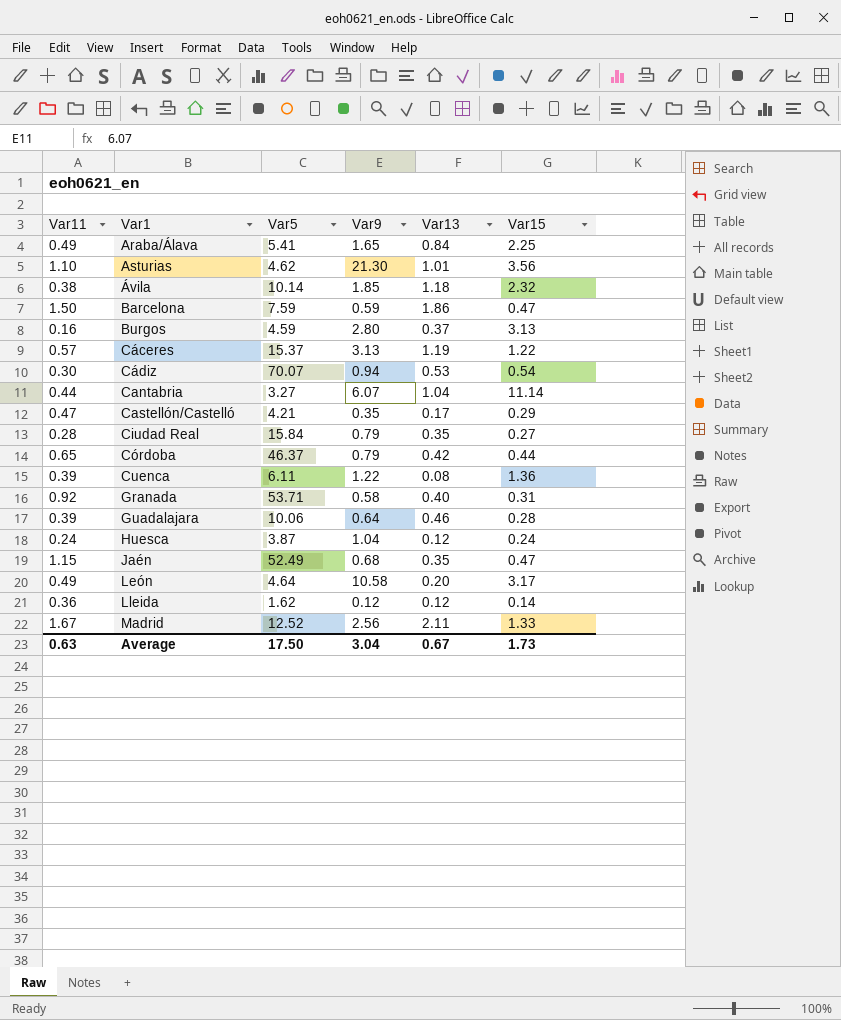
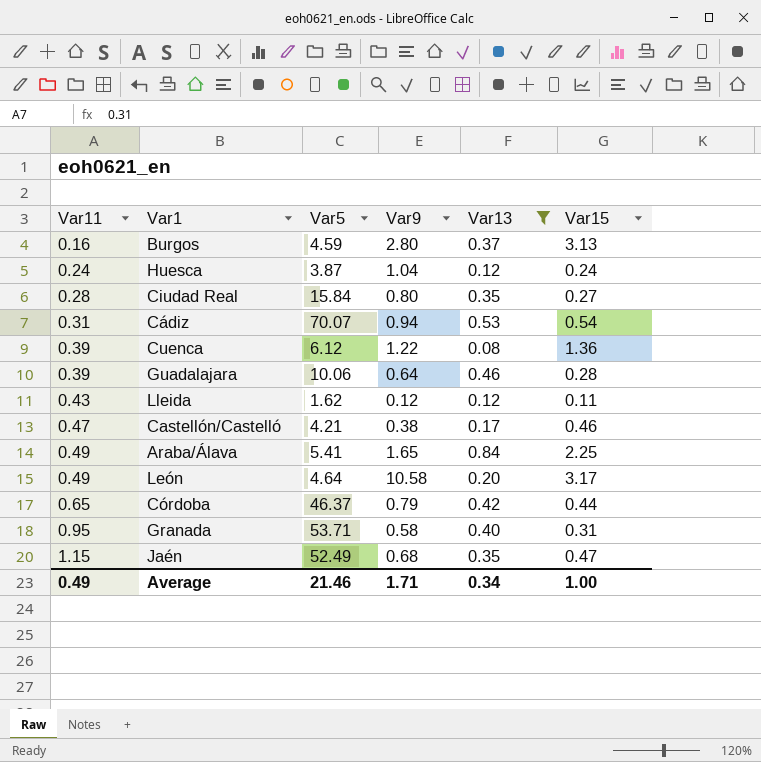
filter: none -> Var13 <= 0.84
row order: Var1 ascending -> Var11 ascending
Ciudad Real | Var9: 0.79 -> 0.80
Cádiz | Var11: 0.30 -> 0.31
Cuenca | Var5: 6.11 -> 6.12
Lleida | Var11: 0.36 -> 0.43
Lleida | Var15: 0.14 -> 0.11
Castellón/Castelló | Var9: 0.35 -> 0.38
Castellón/Castelló | Var15: 0.29 -> 0.46
Granada | Var11: 0.92 -> 0.95
Average | Var11: 0.63 -> 0.49
Average | Var5: 17.50 -> 21.46
Average | Var9: 3.04 -> 1.71
Average | Var13: 0.67 -> 0.34
Average | Var15: 1.73 -> 1.00

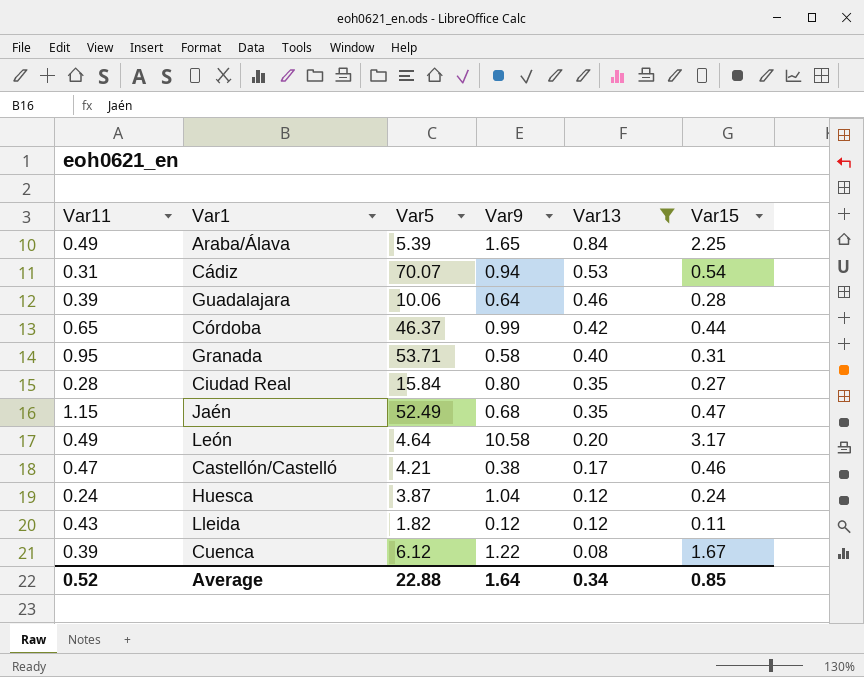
row order: Var11 ascending -> Var13 descending
row Burgos: 0.16 | 4.59 | 2.80 | 0.37 | 3.13 -> none
Araba/Álava | Var5: 5.41 -> 5.39
Córdoba | Var9: 0.79 -> 0.99
Lleida | Var5: 1.62 -> 1.82
Cuenca | Var15: 1.36 -> 1.67
Average | Var11: 0.49 -> 0.52
Average | Var5: 21.46 -> 22.88
Average | Var9: 1.71 -> 1.64
Average | Var15: 1.00 -> 0.85

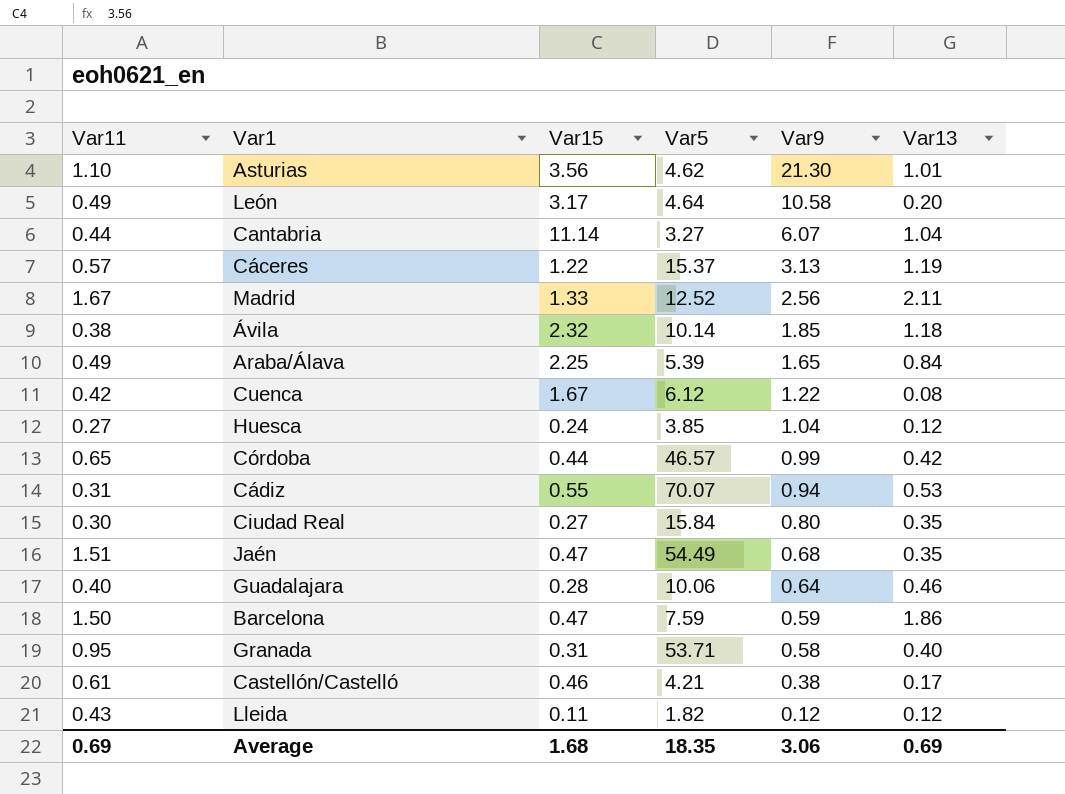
filter: Var13 <= 0.84 -> none
row order: Var13 descending -> Var9 descending
column Var15 | position: 6 -> 3
Cuenca | Var11: 0.39 -> 0.42
Huesca | Var11: 0.24 -> 0.27
Huesca | Var5: 3.87 -> 3.85
Córdoba | Var5: 46.37 -> 46.57
Cádiz | Var15: 0.54 -> 0.55
Ciudad Real | Var11: 0.28 -> 0.30
Jaén | Var11: 1.15 -> 1.51
Jaén | Var5: 52.49 -> 54.49
Guadalajara | Var11: 0.39 -> 0.40
Castellón/Castelló | Var11: 0.47 -> 0.61
Average | Var11: 0.52 -> 0.69
Average | Var15: 0.85 -> 1.68
Average | Var5: 22.88 -> 18.35
Average | Var9: 1.64 -> 3.06
Average | Var13: 0.34 -> 0.69

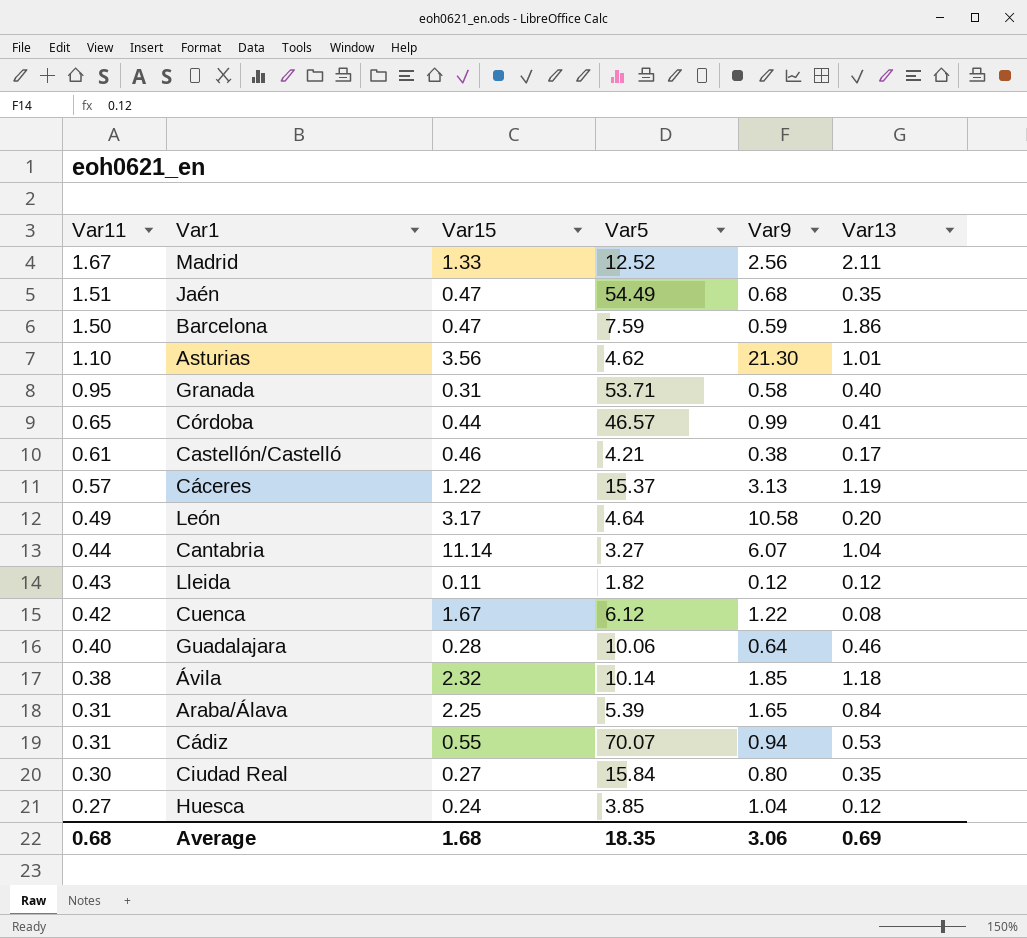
row order: Var9 descending -> Var11 descending
Córdoba | Var13: 0.42 -> 0.41
Araba/Álava | Var11: 0.49 -> 0.31
Average | Var11: 0.69 -> 0.68

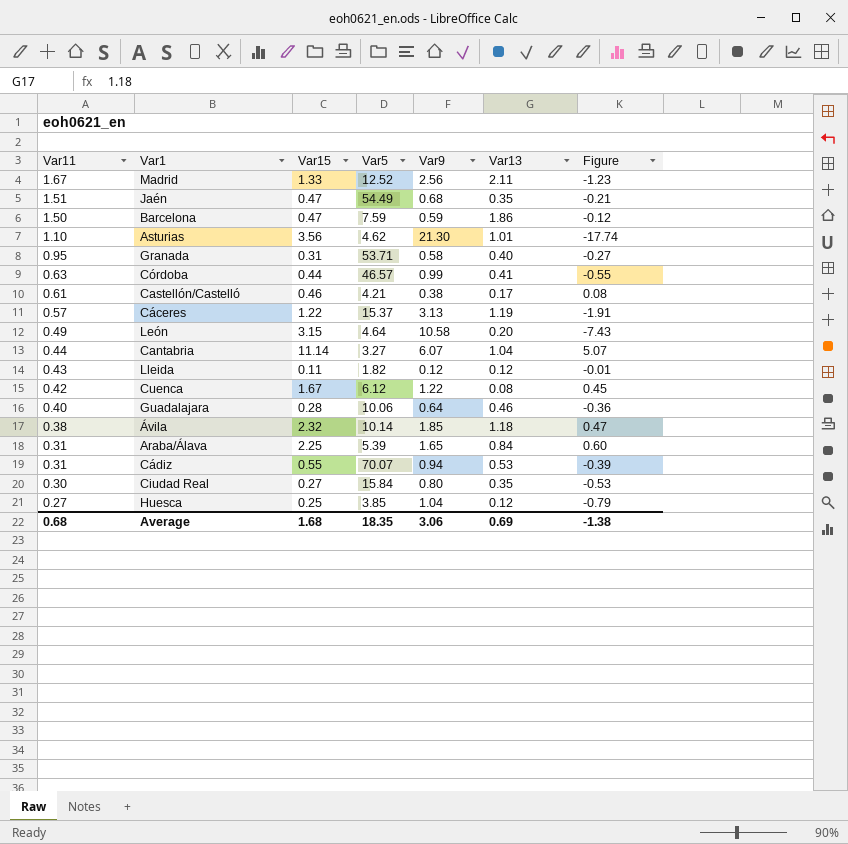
column Figure | formula: none -> [Var15] - [Var9]
Córdoba | Var11: 0.65 -> 0.63
León | Var15: 3.17 -> 3.15
Huesca | Var15: 0.24 -> 0.25

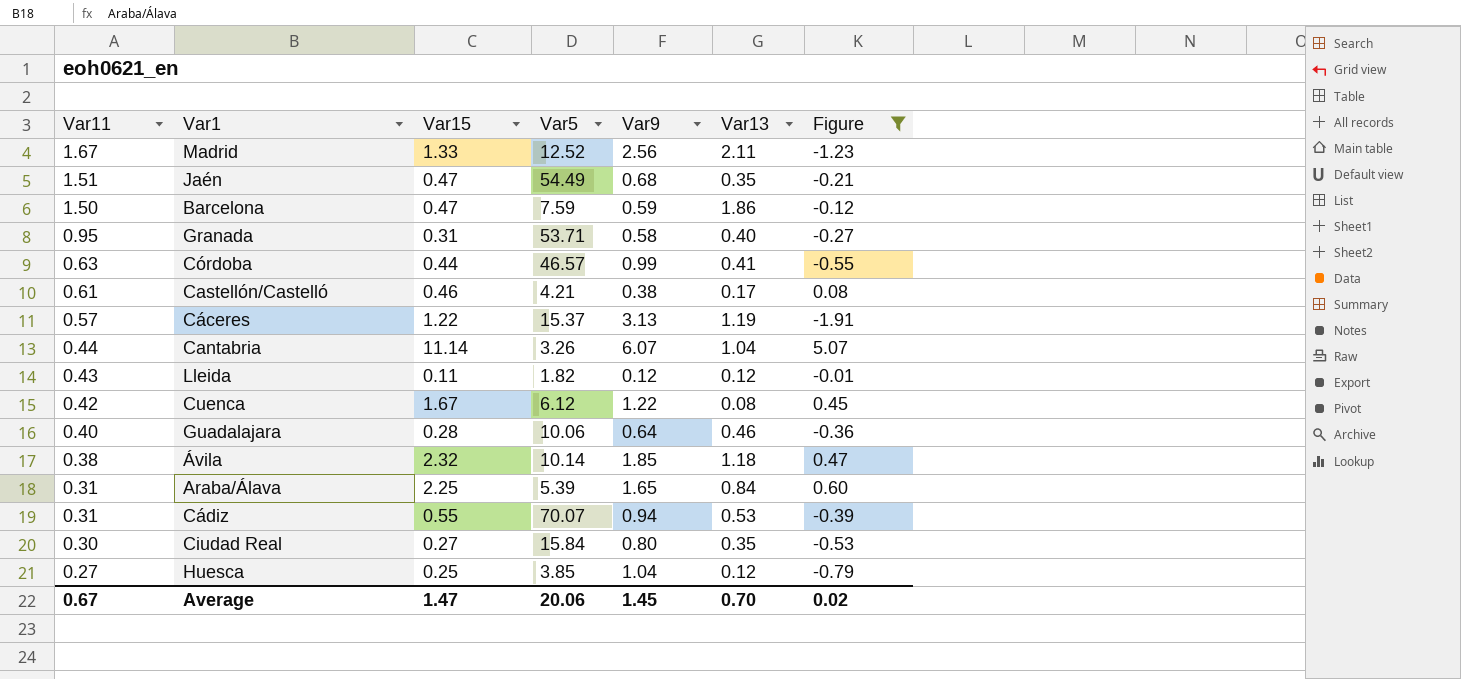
filter: none -> Figure >= -1.91
Cantabria | Var5: 3.27 -> 3.26
Average | Var11: 0.68 -> 0.67
Average | Var15: 1.68 -> 1.47
Average | Var5: 18.35 -> 20.06
Average | Var9: 3.06 -> 1.45
Average | Var13: 0.69 -> 0.70
Average | Figure: -1.38 -> 0.02

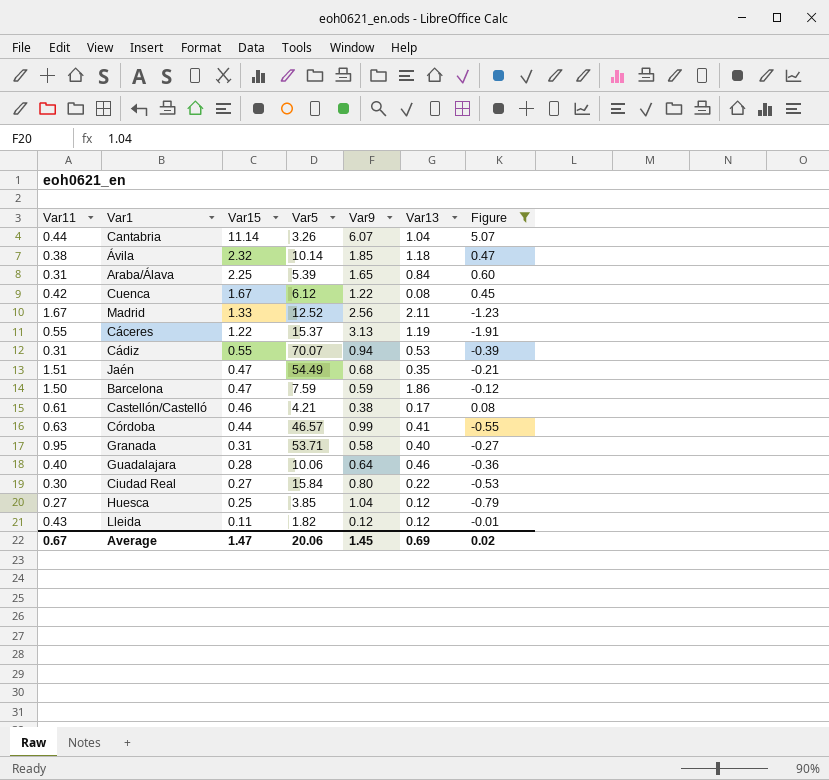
row order: Var11 descending -> Var15 descending
Cáceres | Var11: 0.57 -> 0.55
Ciudad Real | Var13: 0.35 -> 0.22
Average | Var13: 0.70 -> 0.69

